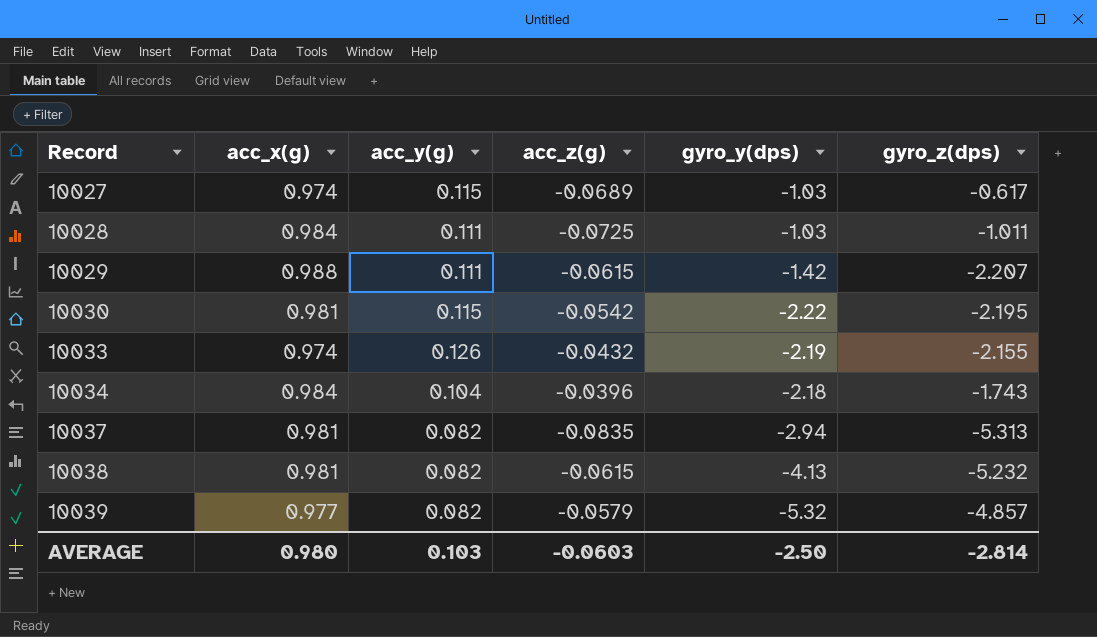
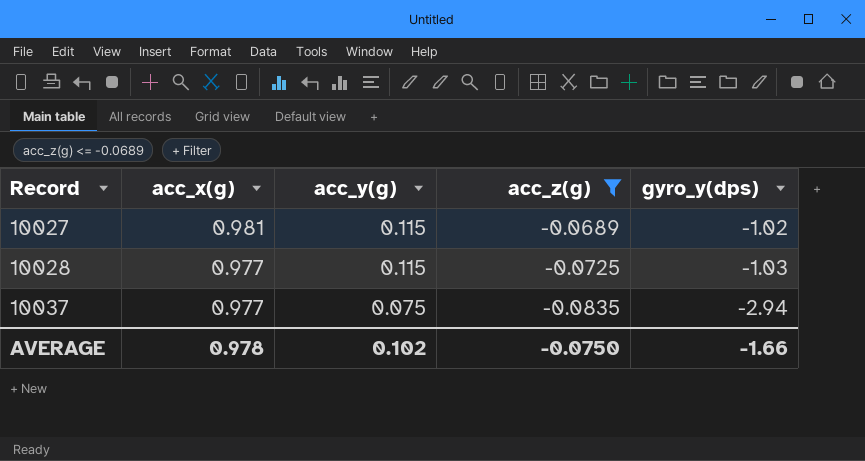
filter: none -> acc_z(g) <= -0.0689
column gyro_z(dps) | position: 6 -> none
10027 | acc_x(g): 0.974 -> 0.981
10027 | gyro_y(dps): -1.03 -> -1.02
10028 | acc_x(g): 0.984 -> 0.977
10028 | acc_y(g): 0.111 -> 0.115
10037 | acc_x(g): 0.981 -> 0.977
10037 | acc_y(g): 0.082 -> 0.075
AVERAGE | acc_x(g): 0.980 -> 0.978
AVERAGE | acc_y(g): 0.103 -> 0.102
AVERAGE | acc_z(g): -0.0603 -> -0.0750
AVERAGE | gyro_y(dps): -2.50 -> -1.66

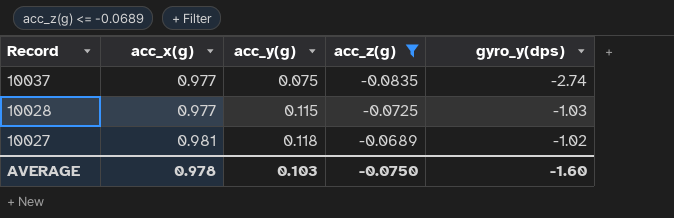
row order: Record ascending -> Record descending
10037 | gyro_y(dps): -2.94 -> -2.74
10027 | acc_y(g): 0.115 -> 0.118
AVERAGE | acc_y(g): 0.102 -> 0.103
AVERAGE | gyro_y(dps): -1.66 -> -1.60

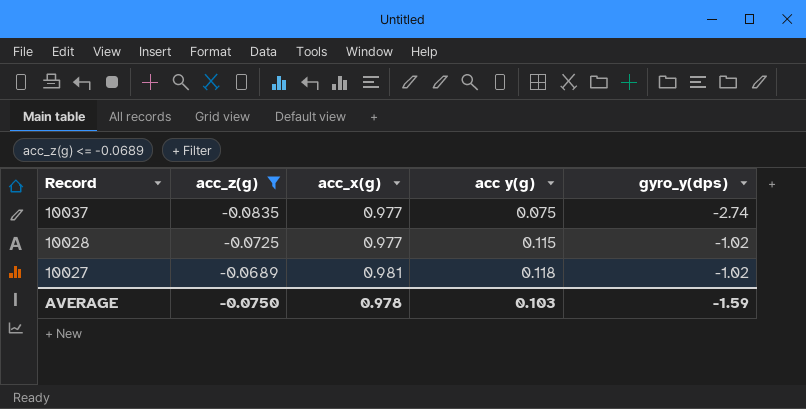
column acc_z(g) | position: 4 -> 2
column name: acc_y(g) -> acc y(g)
10028 | gyro_y(dps): -1.03 -> -1.02
AVERAGE | gyro_y(dps): -1.60 -> -1.59

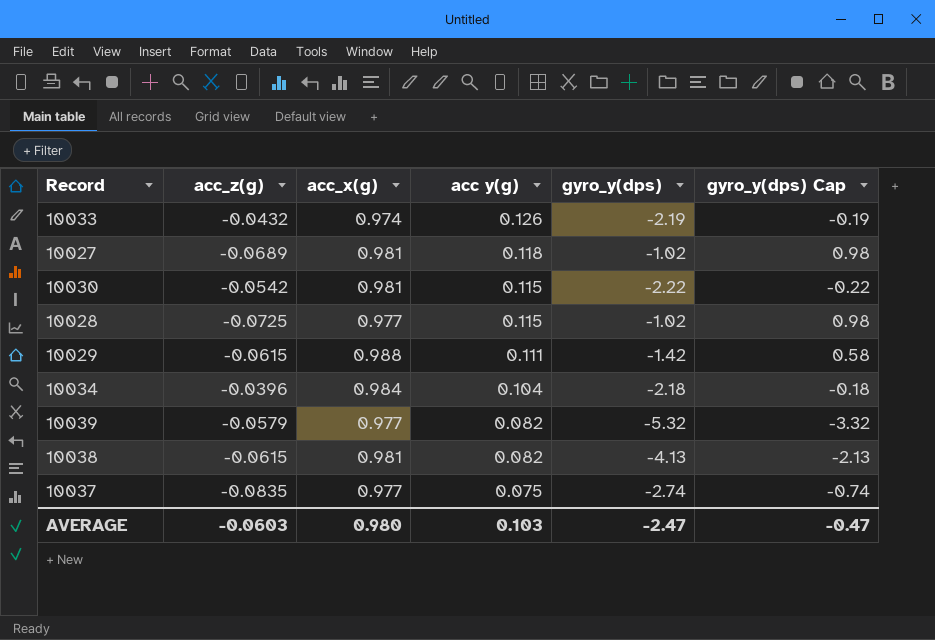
filter: acc_z(g) <= -0.0689 -> none
row order: Record descending -> acc y(g) descending
column gyro_y(dps) Cap | formula: none -> [gyro_y(dps)] + 2
AVERAGE | acc_z(g): -0.0750 -> -0.0603
AVERAGE | acc_x(g): 0.978 -> 0.980
AVERAGE | gyro_y(dps): -1.59 -> -2.47

